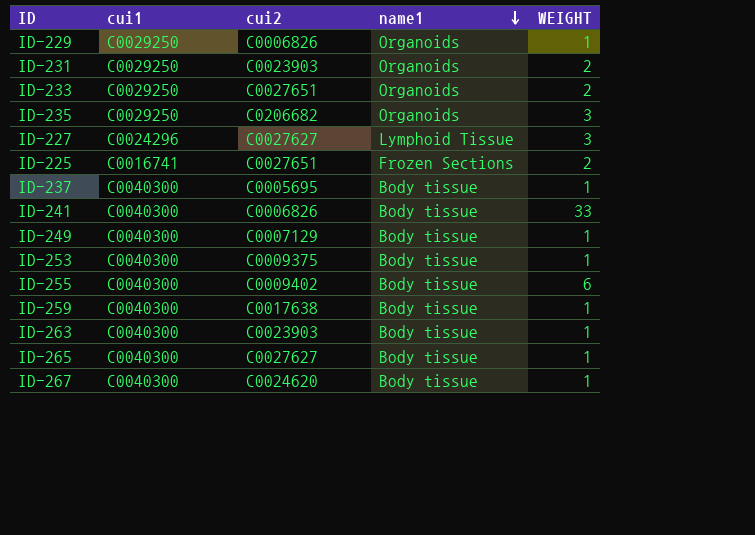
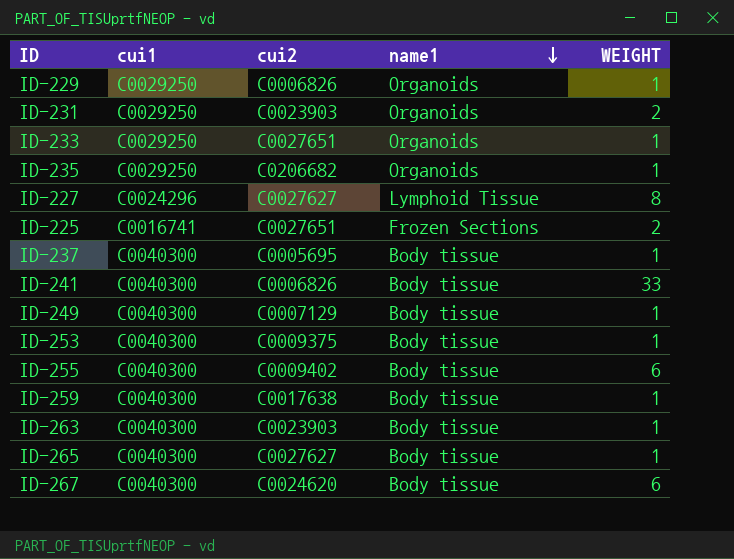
ID-233 | WEIGHT: 2 -> 1
ID-235 | WEIGHT: 3 -> 1
ID-227 | WEIGHT: 3 -> 8
ID-267 | WEIGHT: 1 -> 6

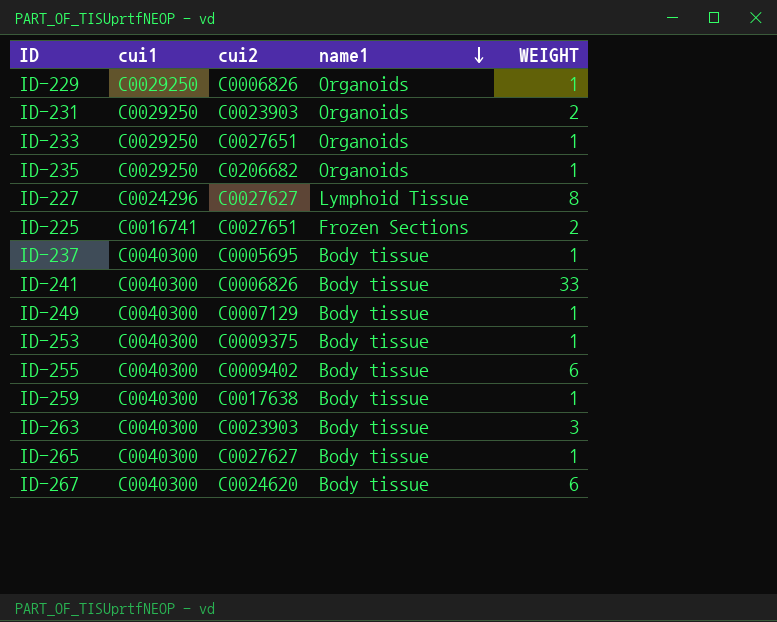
ID-263 | WEIGHT: 1 -> 3

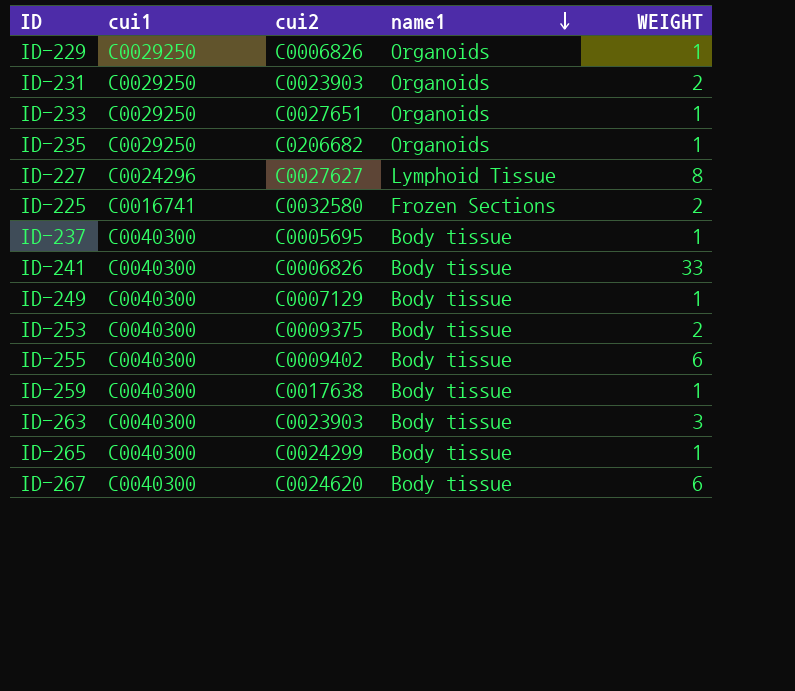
ID-225 | cui2: C0027651 -> C0032580
ID-253 | WEIGHT: 1 -> 2
ID-265 | cui2: C0027627 -> C0024299

